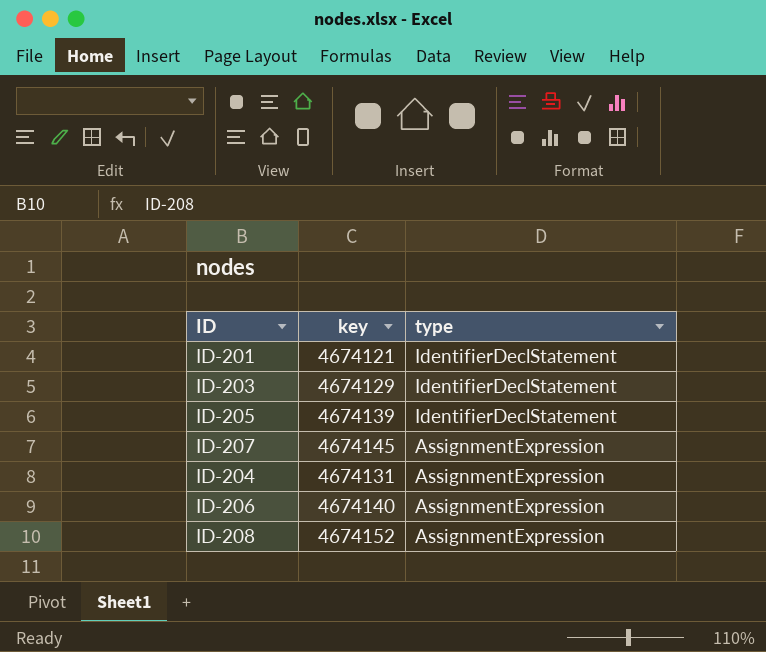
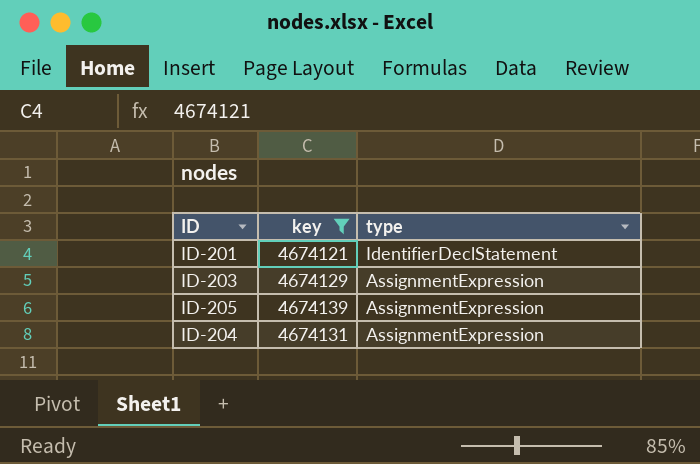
filter: none -> key <= 4674139
ID-203 | type: IdentifierDeclStatement -> AssignmentExpression
ID-205 | type: IdentifierDeclStatement -> AssignmentExpression

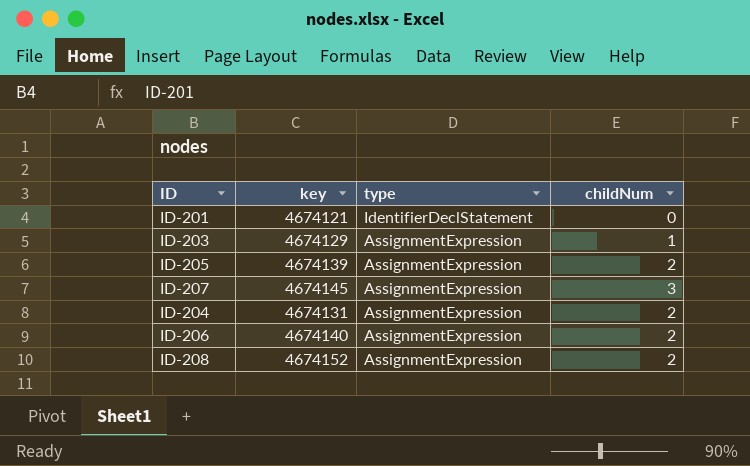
filter: key <= 4674139 -> none
column childNum | position: none -> 4

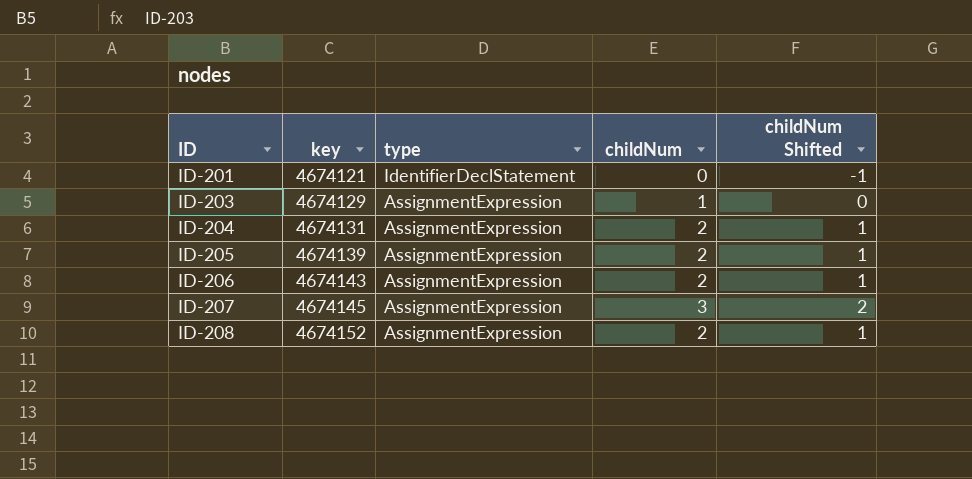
row order: type descending -> ID ascending
column childNum Shifted | formula: none -> [childNum] - 1
ID-206 | key: 4674140 -> 4674143

